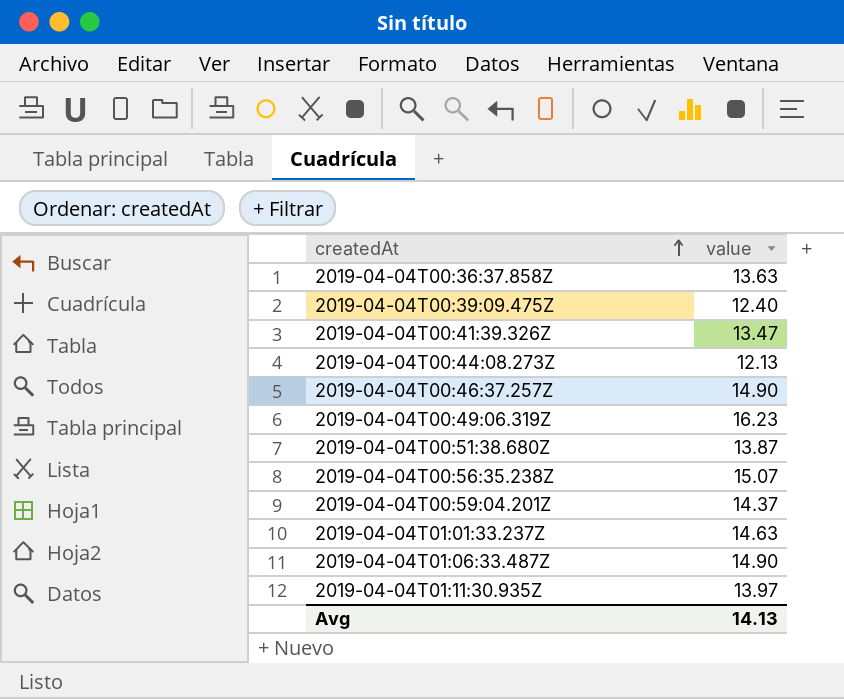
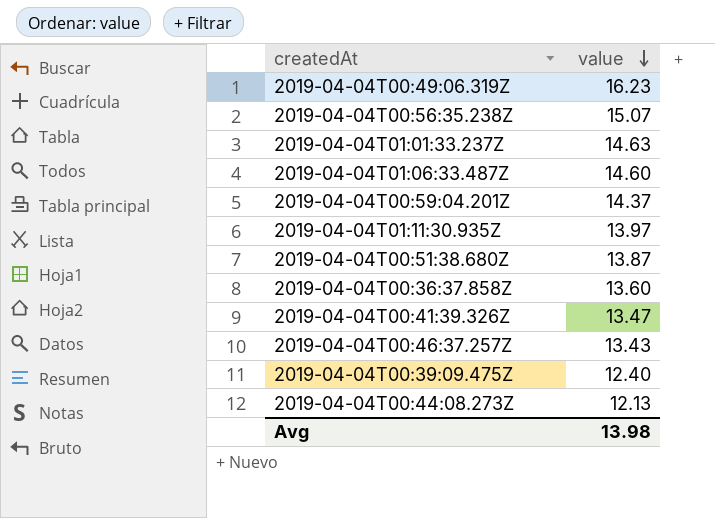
row order: createdAt ascending -> value descending
2019-04-04T01:06:33.487Z | value: 14.90 -> 14.60
2019-04-04T00:36:37.858Z | value: 13.63 -> 13.60
2019-04-04T00:46:37.257Z | value: 14.90 -> 13.43
Avg | value: 14.13 -> 13.98

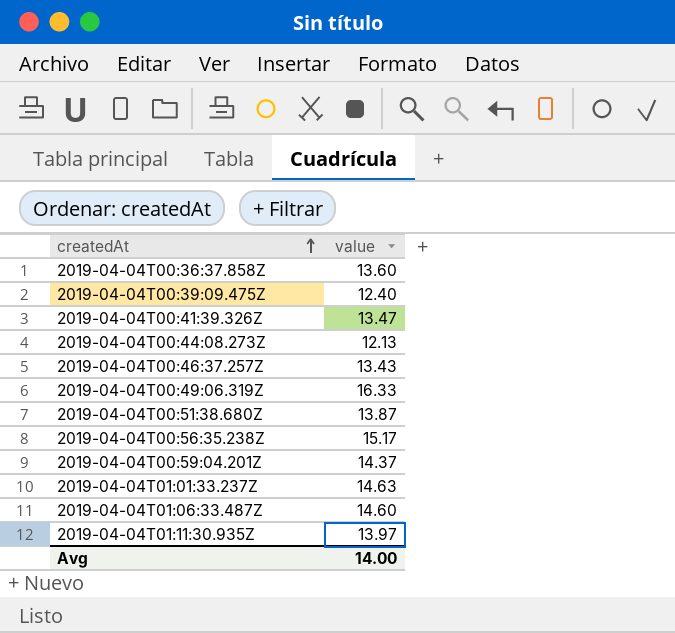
row order: value descending -> createdAt ascending
2019-04-04T00:49:06.319Z | value: 16.23 -> 16.33
2019-04-04T00:56:35.238Z | value: 15.07 -> 15.17
Avg | value: 13.98 -> 14.00

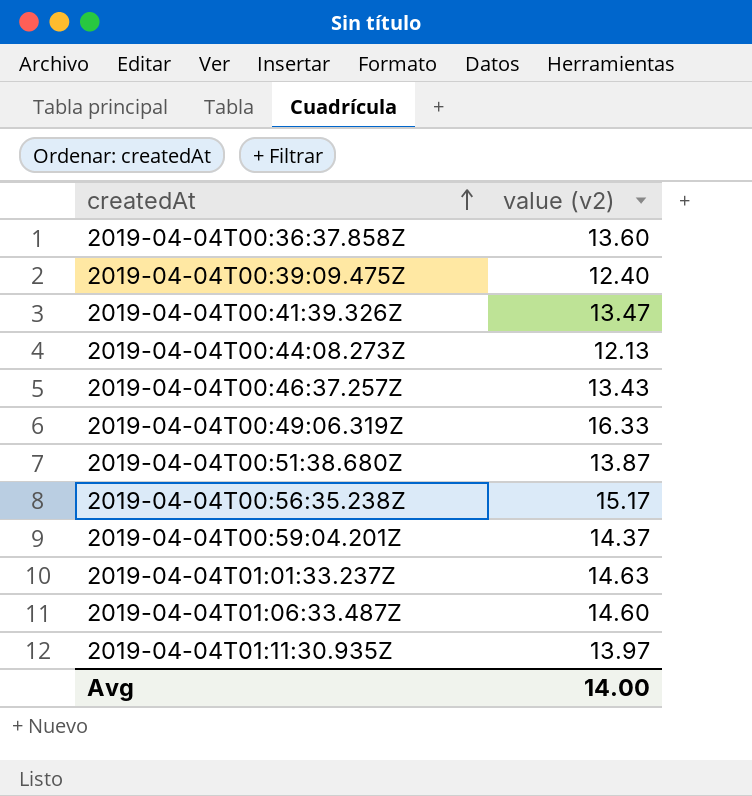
column name: value -> value (v2)

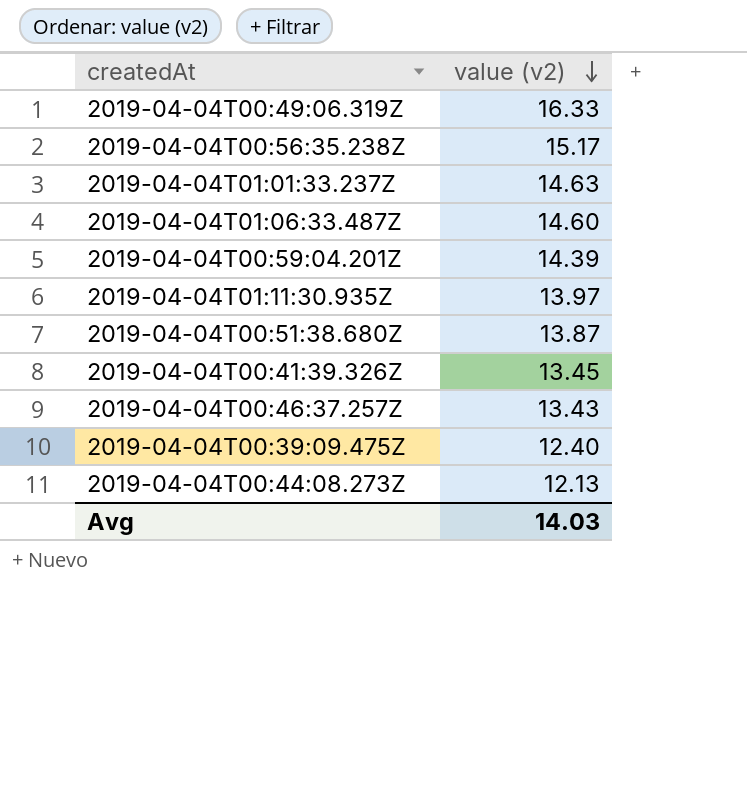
row order: createdAt ascending -> value (v2) descending
row 2019-04-04T00:36:37.858Z: 13.60 -> none
2019-04-04T00:59:04.201Z | value (v2): 14.37 -> 14.39
2019-04-04T00:41:39.326Z | value (v2): 13.47 -> 13.45
Avg | value (v2): 14.00 -> 14.03

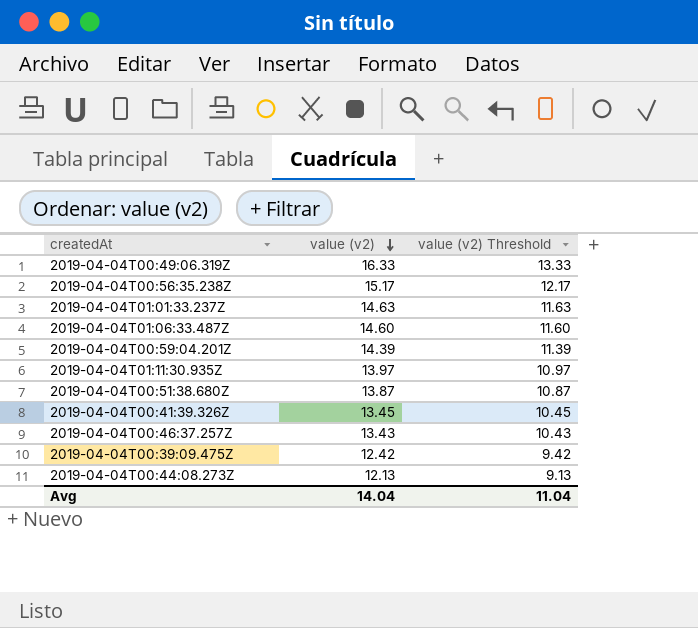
column value (v2) Threshold | formula: none -> [value (v2)] - 3
2019-04-04T00:39:09.475Z | value (v2): 12.40 -> 12.42
Avg | value (v2): 14.03 -> 14.04

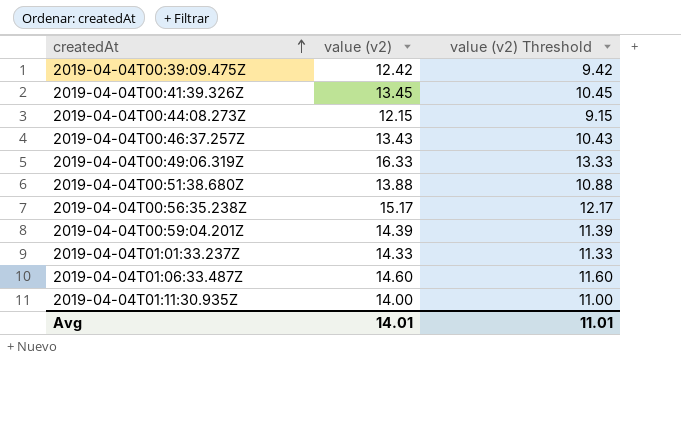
row order: value (v2) descending -> createdAt ascending
2019-04-04T00:44:08.273Z | value (v2): 12.13 -> 12.15
2019-04-04T00:44:08.273Z | value (v2) Threshold: 9.13 -> 9.15
2019-04-04T00:51:38.680Z | value (v2): 13.87 -> 13.88
2019-04-04T00:51:38.680Z | value (v2) Threshold: 10.87 -> 10.88
2019-04-04T01:01:33.237Z | value (v2): 14.63 -> 14.33
2019-04-04T01:01:33.237Z | value (v2) Threshold: 11.63 -> 11.33
2019-04-04T01:11:30.935Z | value (v2): 13.97 -> 14.00
2019-04-04T01:11:30.935Z | value (v2) Threshold: 10.97 -> 11.00
Avg | value (v2): 14.04 -> 14.01
Avg | value (v2) Threshold: 11.04 -> 11.01

